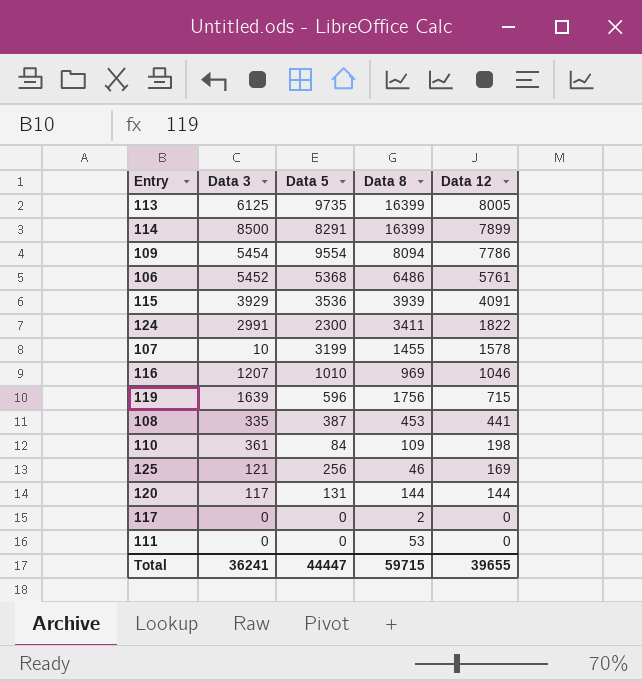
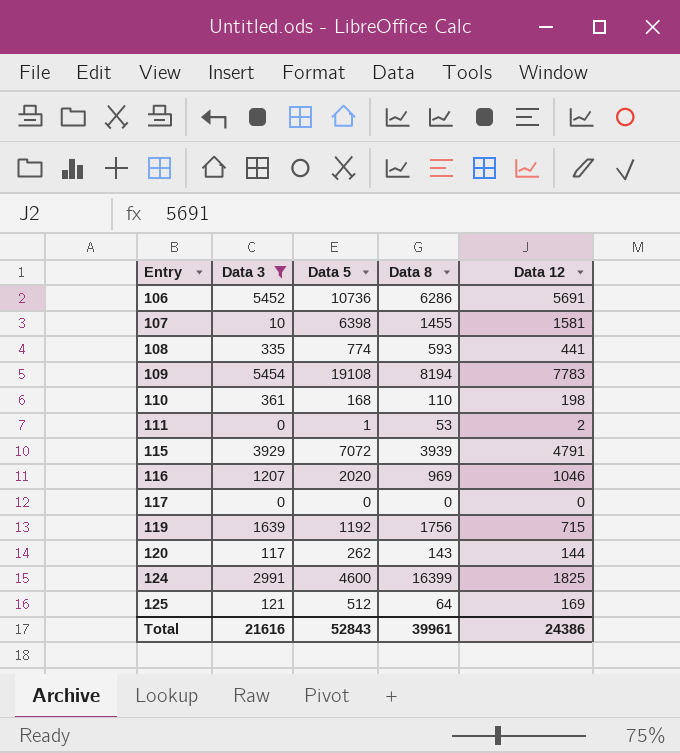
filter: none -> Data 3 <= 5454
row order: Data 12 descending -> Entry ascending
106 | Data 5: 5368 -> 10736
106 | Data 8: 6486 -> 6286
106 | Data 12: 5761 -> 5691
107 | Data 5: 3199 -> 6398
107 | Data 12: 1578 -> 1581
108 | Data 5: 387 -> 774
108 | Data 8: 453 -> 593
109 | Data 5: 9554 -> 19108
109 | Data 8: 8094 -> 8194
109 | Data 12: 7786 -> 7783
110 | Data 5: 84 -> 168
110 | Data 8: 109 -> 110
111 | Data 5: 0 -> 1
111 | Data 12: 0 -> 2
115 | Data 5: 3536 -> 7072
115 | Data 12: 4091 -> 4791
116 | Data 5: 1010 -> 2020
117 | Data 8: 2 -> 0
119 | Data 5: 596 -> 1192
120 | Data 5: 131 -> 262
120 | Data 8: 144 -> 143
124 | Data 5: 2300 -> 4600
124 | Data 8: 3411 -> 16399
124 | Data 12: 1822 -> 1825
125 | Data 5: 256 -> 512
125 | Data 8: 46 -> 64
Total | Data 3: 36241 -> 21616
Total | Data 5: 44447 -> 52843
Total | Data 8: 59715 -> 39961
Total | Data 12: 39655 -> 24386

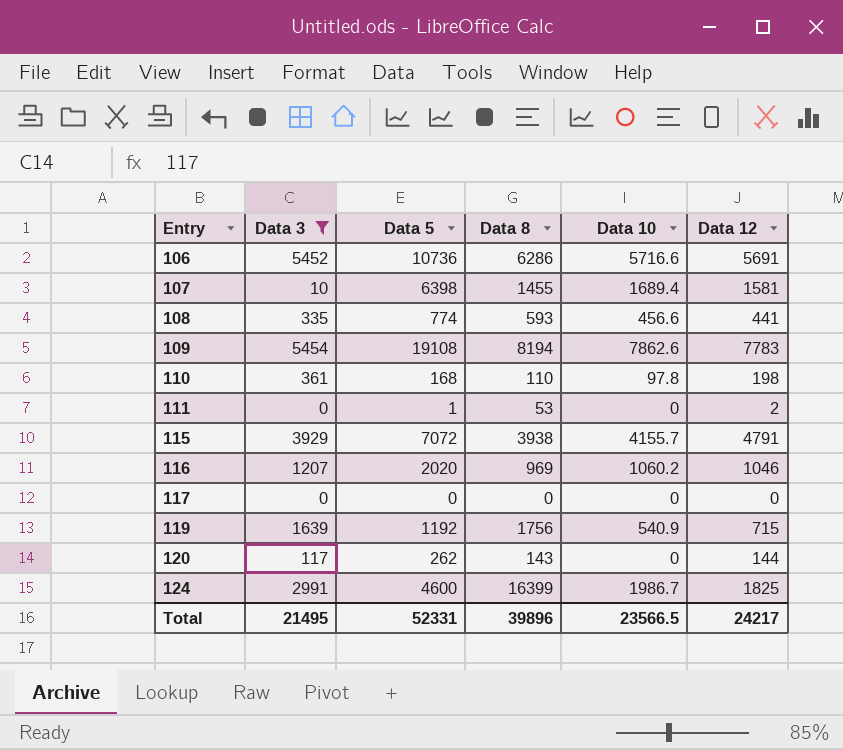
column Data 10 | position: none -> 5
row 125: 121 | 512 | 64 | 169 -> none
115 | Data 8: 3939 -> 3938
Total | Data 3: 21616 -> 21495
Total | Data 5: 52843 -> 52331
Total | Data 8: 39961 -> 39896
Total | Data 12: 24386 -> 24217

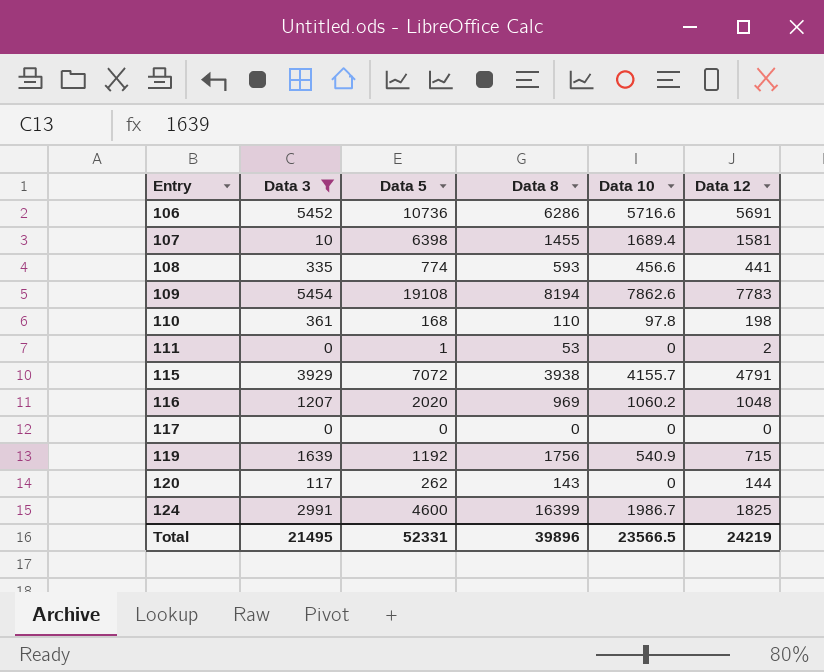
116 | Data 12: 1046 -> 1048
Total | Data 12: 24217 -> 24219

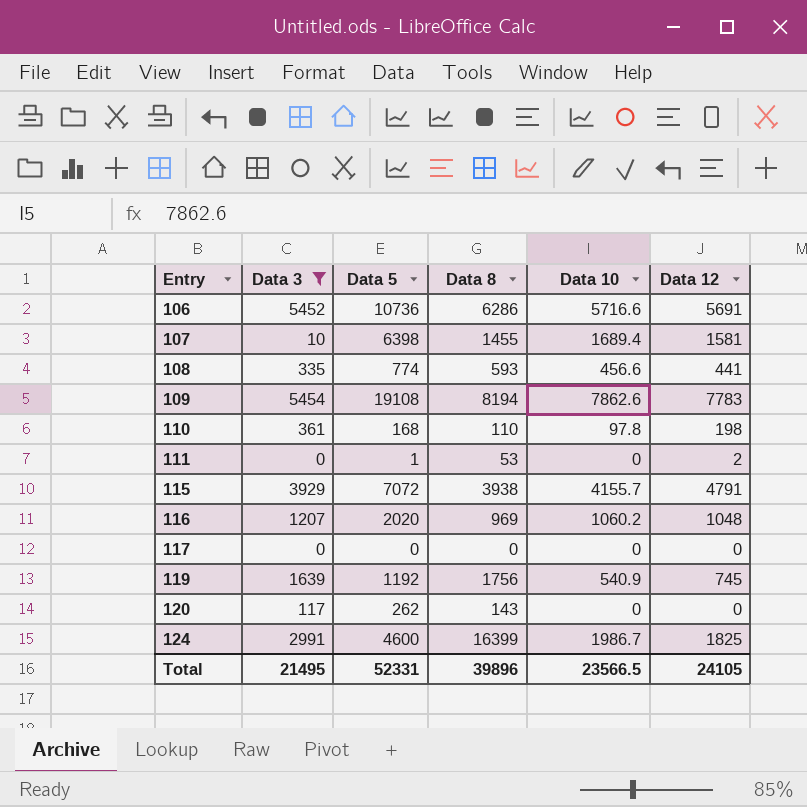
119 | Data 12: 715 -> 745
120 | Data 12: 144 -> 0
Total | Data 12: 24219 -> 24105

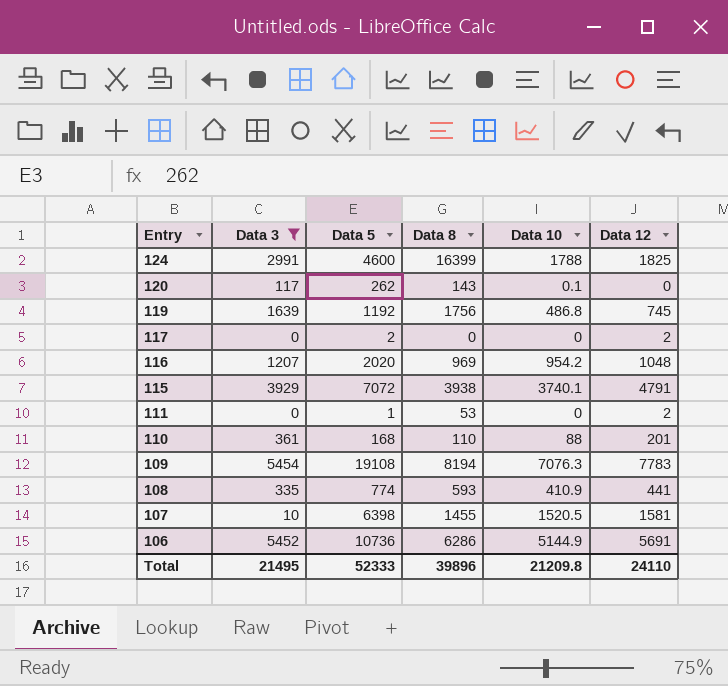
row order: Entry ascending -> Entry descending
124 | Data 10: 1986.7 -> 1788
120 | Data 10: 0 -> 0.1
119 | Data 10: 540.9 -> 486.8
117 | Data 5: 0 -> 2
117 | Data 12: 0 -> 2
116 | Data 10: 1060.2 -> 954.2
115 | Data 10: 4155.7 -> 3740.1
110 | Data 10: 97.8 -> 88
110 | Data 12: 198 -> 201
109 | Data 10: 7862.6 -> 7076.3
108 | Data 10: 456.6 -> 410.9
107 | Data 10: 1689.4 -> 1520.5
106 | Data 10: 5716.6 -> 5144.9
Total | Data 5: 52331 -> 52333
Total | Data 10: 23566.5 -> 21209.8
Total | Data 12: 24105 -> 24110

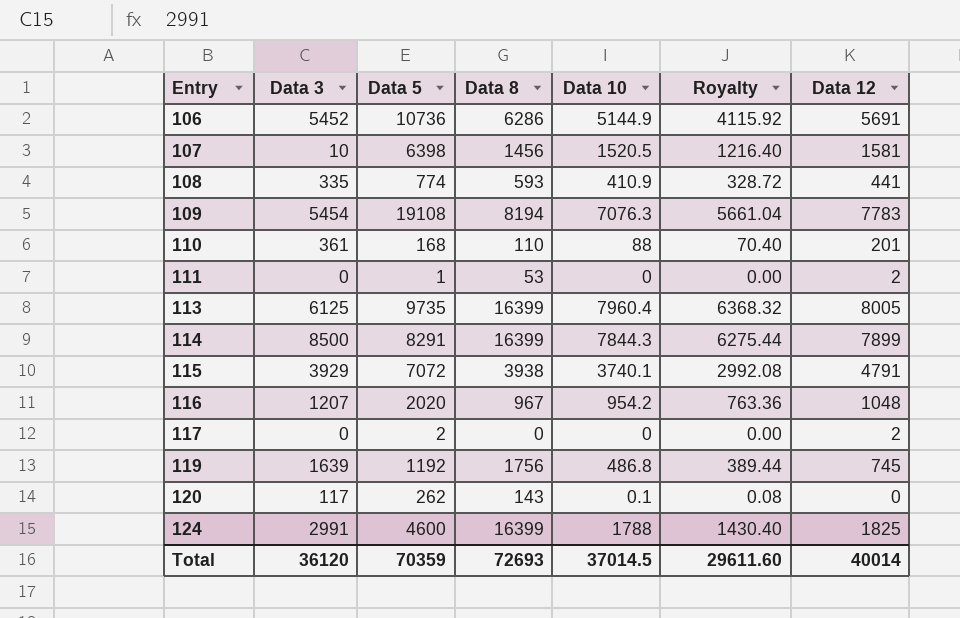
filter: Data 3 <= 5454 -> none
row order: Entry descending -> Entry ascending
column Royalty | formula: none -> [Data 10] * 0.8
107 | Data 8: 1455 -> 1456
116 | Data 8: 969 -> 967
Total | Data 3: 21495 -> 36120
Total | Data 5: 52333 -> 70359
Total | Data 8: 39896 -> 72693
Total | Data 10: 21209.8 -> 37014.5
Total | Data 12: 24110 -> 40014

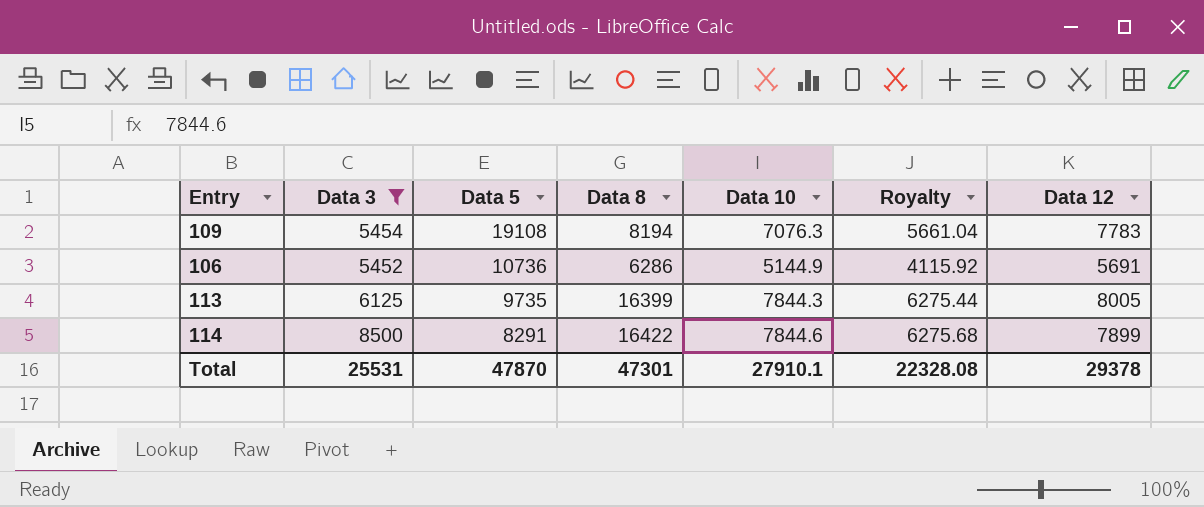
filter: none -> Data 3 >= 5452
row order: Entry ascending -> Data 5 descending
113 | Data 10: 7960.4 -> 7844.3
113 | Royalty: 6368.32 -> 6275.44
114 | Data 8: 16399 -> 16422
114 | Data 10: 7844.3 -> 7844.6
114 | Royalty: 6275.44 -> 6275.68
Total | Data 3: 36120 -> 25531
Total | Data 5: 70359 -> 47870
Total | Data 8: 72693 -> 47301
Total | Data 10: 37014.5 -> 27910.1
Total | Royalty: 29611.60 -> 22328.08
Total | Data 12: 40014 -> 29378

